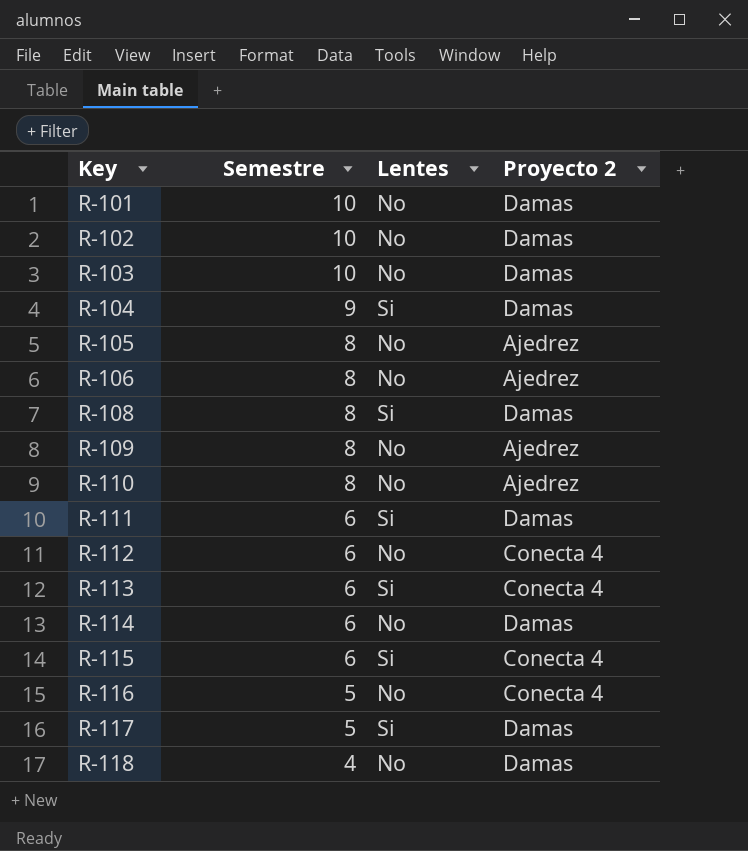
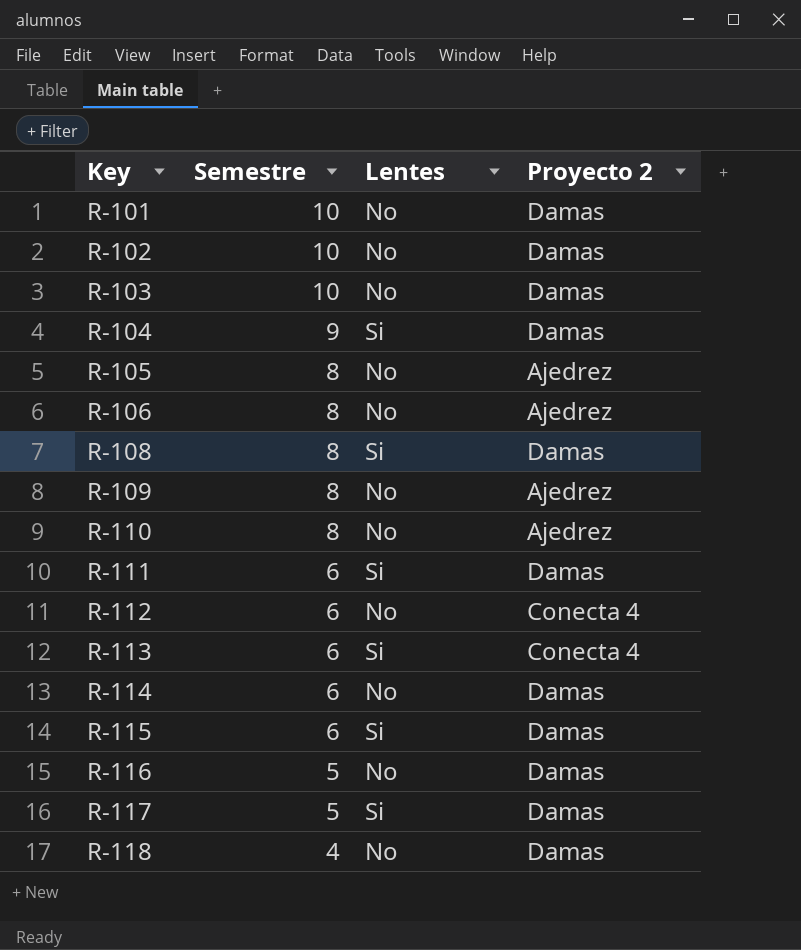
R-115 | Proyecto 2: Conecta 4 -> Damas
R-116 | Proyecto 2: Conecta 4 -> Damas

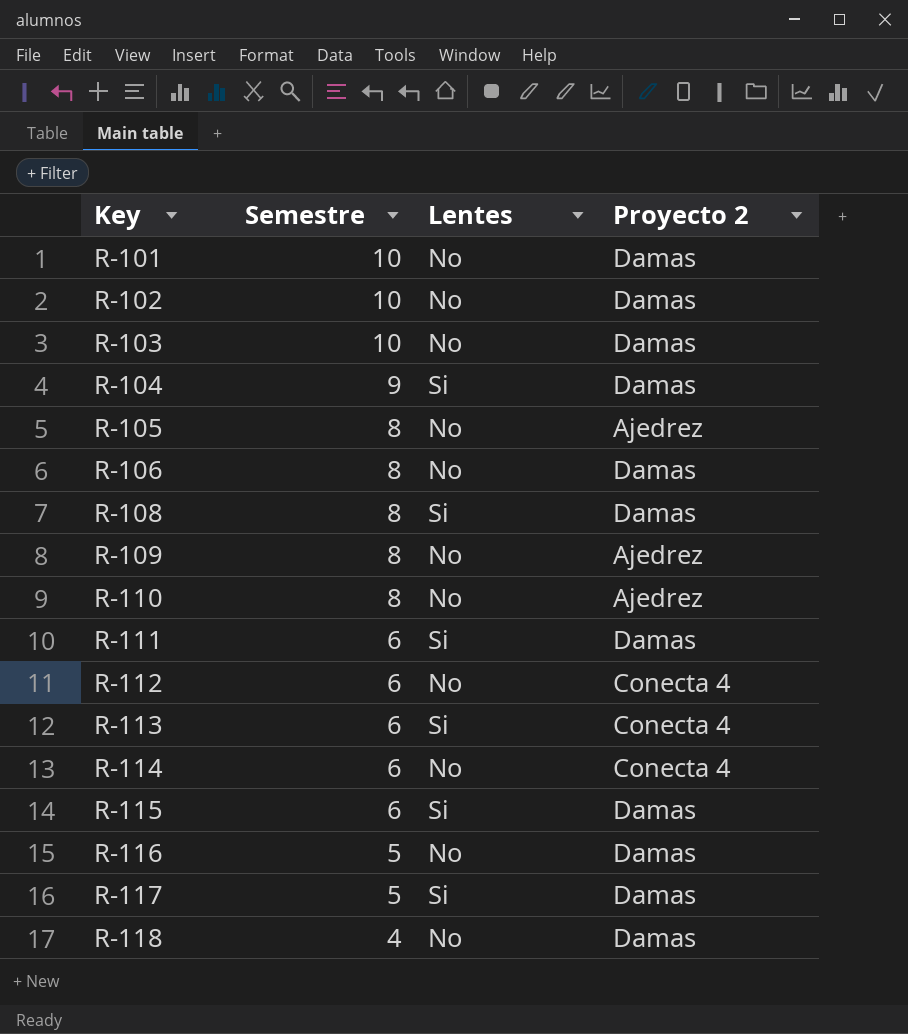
R-106 | Proyecto 2: Ajedrez -> Damas
R-114 | Proyecto 2: Damas -> Conecta 4

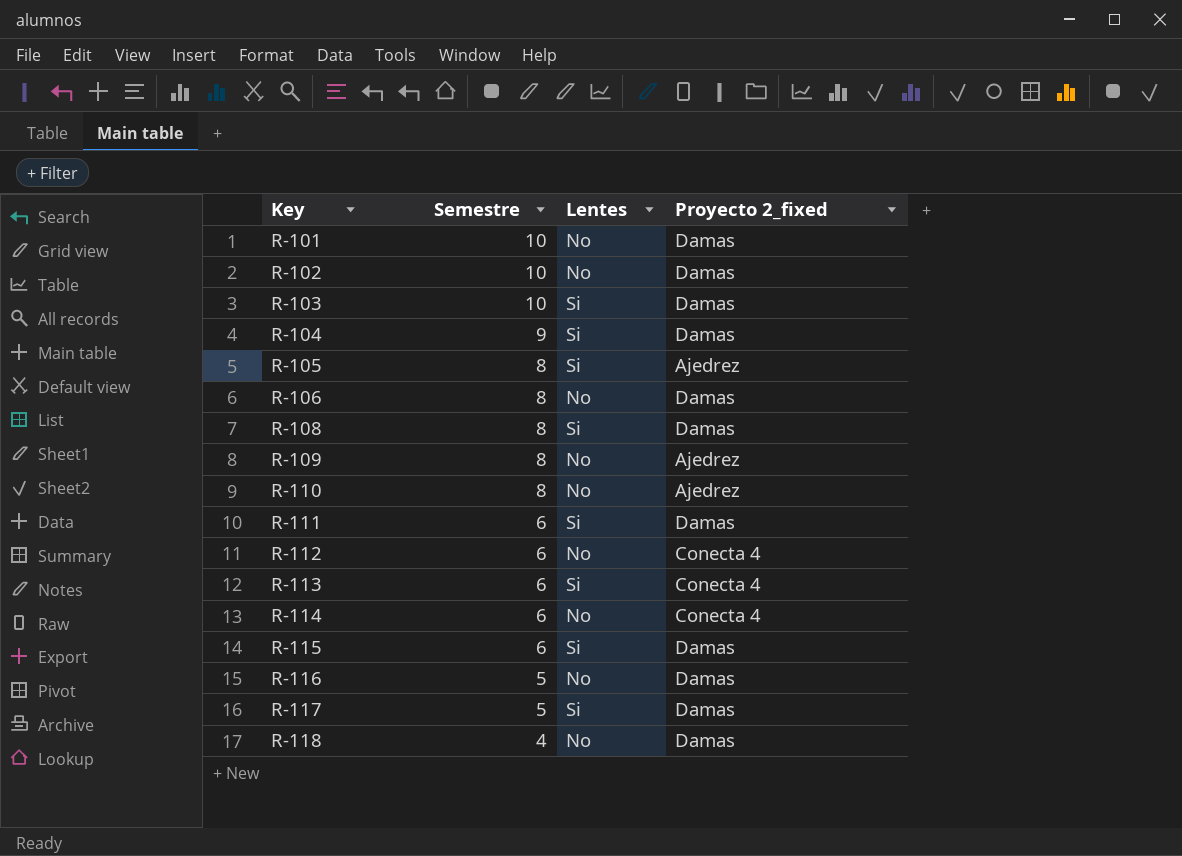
column name: Proyecto 2 -> Proyecto 2_fixed
R-103 | Lentes: No -> Si
R-105 | Lentes: No -> Si

